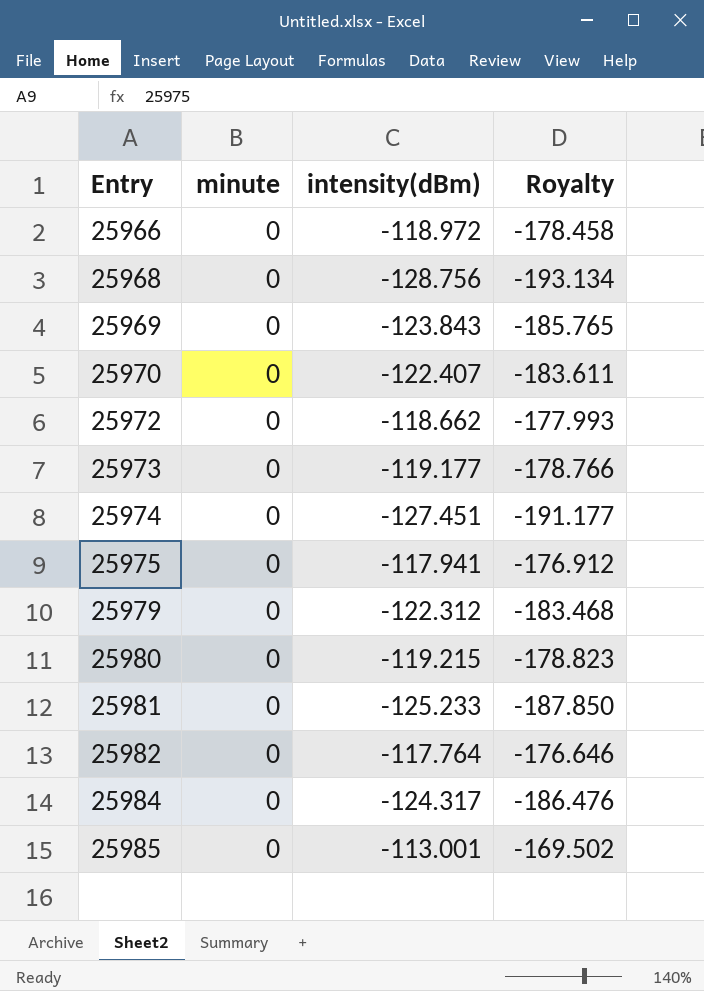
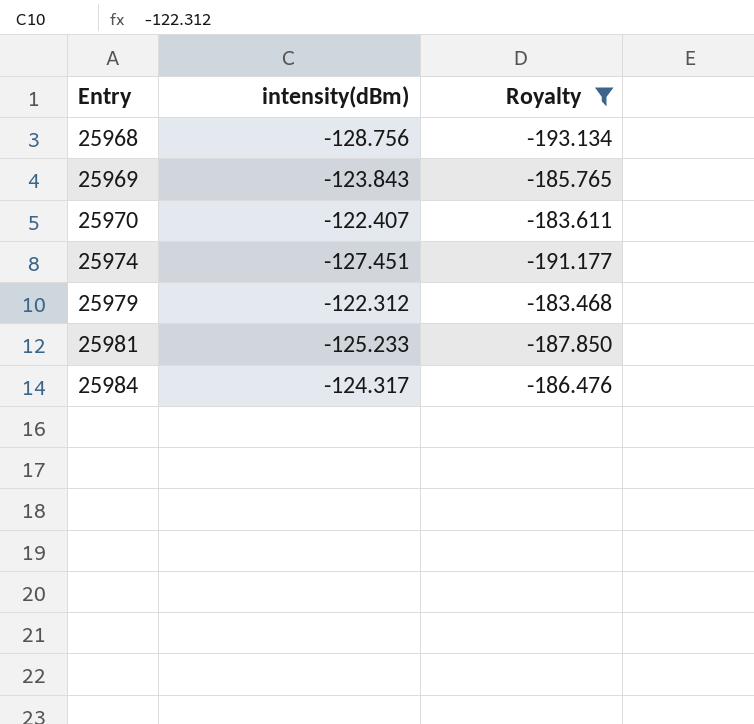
filter: none -> Royalty <= -183.468
column minute | position: 2 -> none

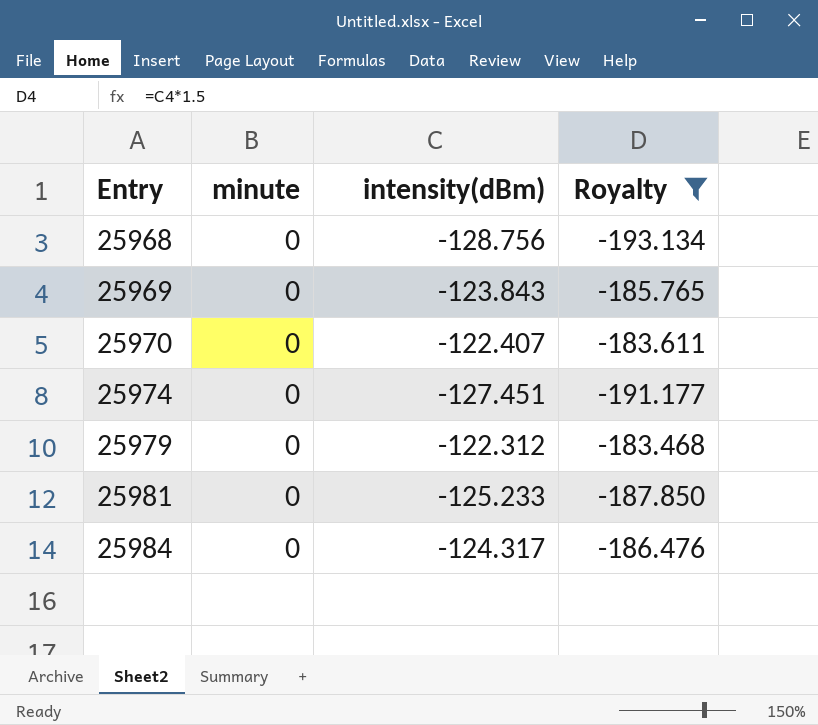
column minute | position: none -> 2

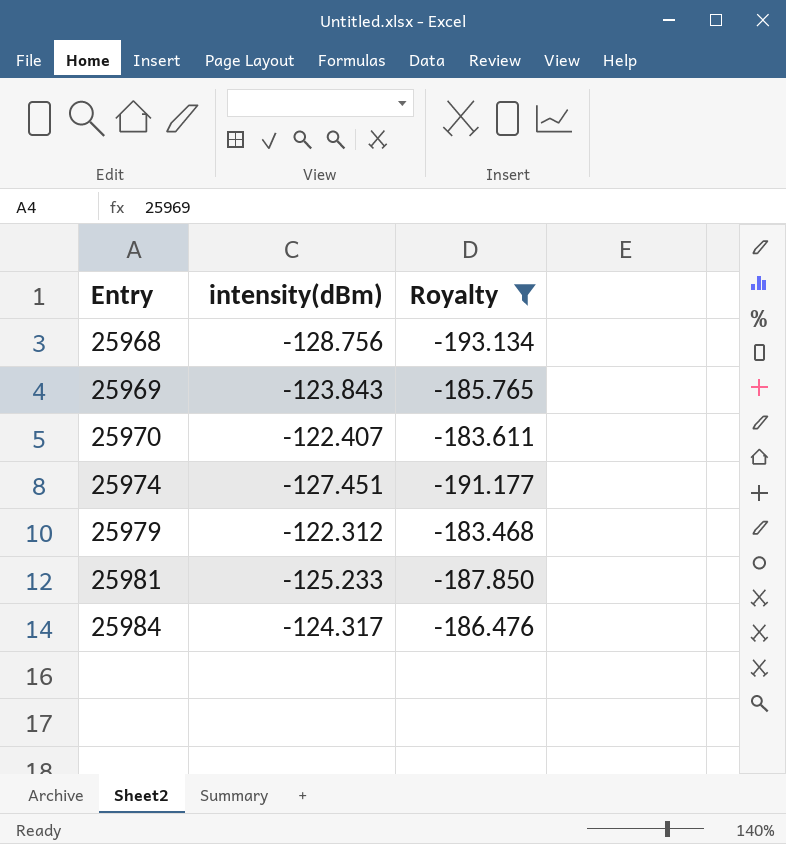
column minute | position: 2 -> none

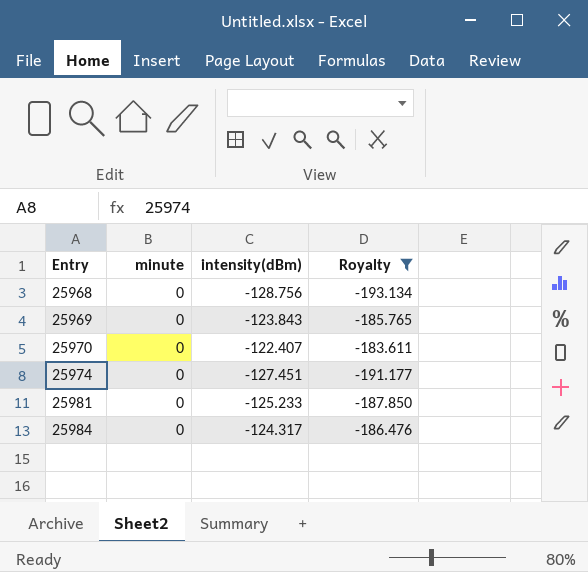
column minute | position: none -> 2
row 25979: -122.312 | -183.468 -> none

